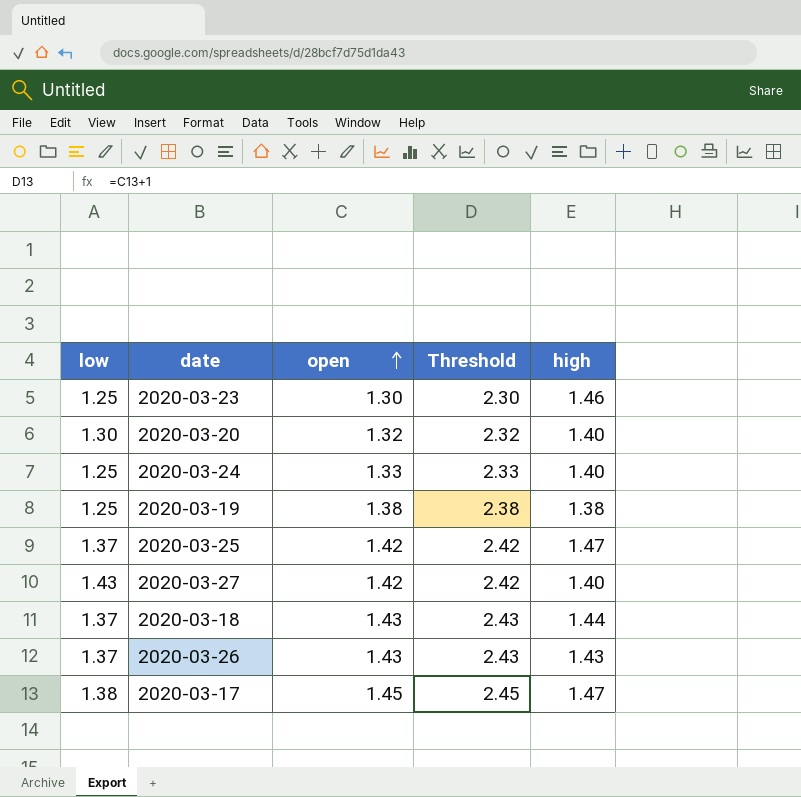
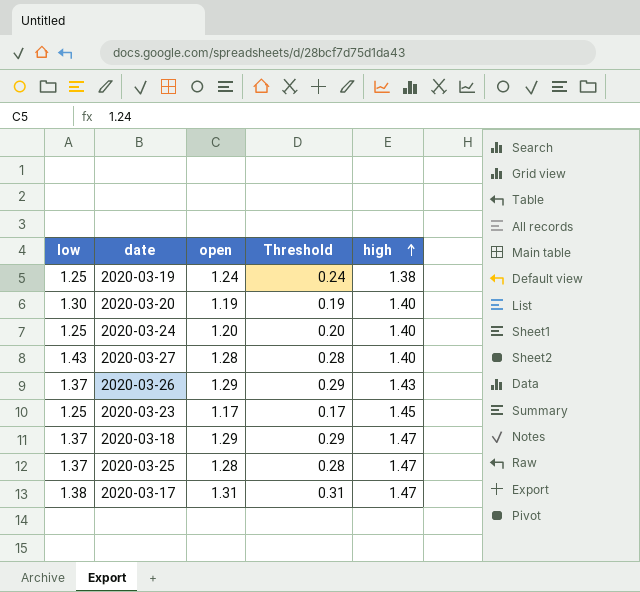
row order: open ascending -> high ascending
column Threshold | formula: [open] + 1 -> [open] - 1
2020-03-19 | open: 1.38 -> 1.24
2020-03-20 | open: 1.32 -> 1.19
2020-03-24 | open: 1.33 -> 1.20
2020-03-27 | open: 1.42 -> 1.28
2020-03-26 | open: 1.43 -> 1.29
2020-03-23 | open: 1.30 -> 1.17
2020-03-23 | high: 1.46 -> 1.45
2020-03-18 | open: 1.43 -> 1.29
2020-03-18 | high: 1.44 -> 1.47
2020-03-25 | open: 1.42 -> 1.28
2020-03-17 | open: 1.45 -> 1.31

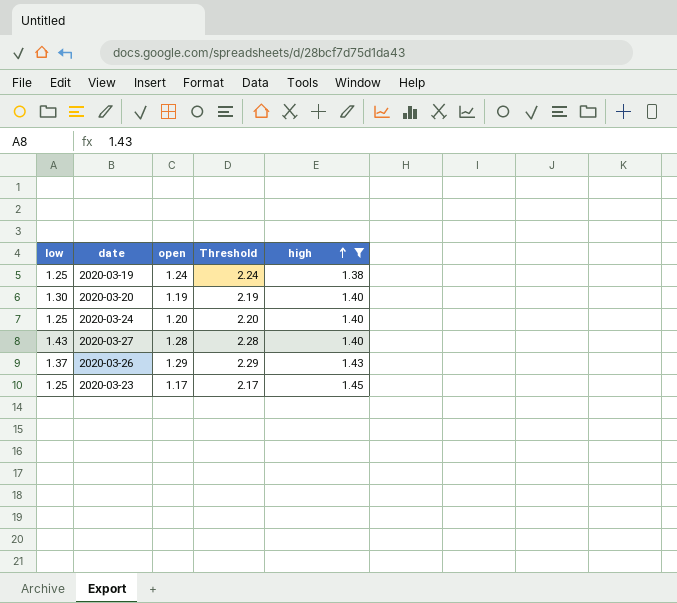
filter: none -> high != 1.47
column Threshold | formula: [open] - 1 -> [open] + 1

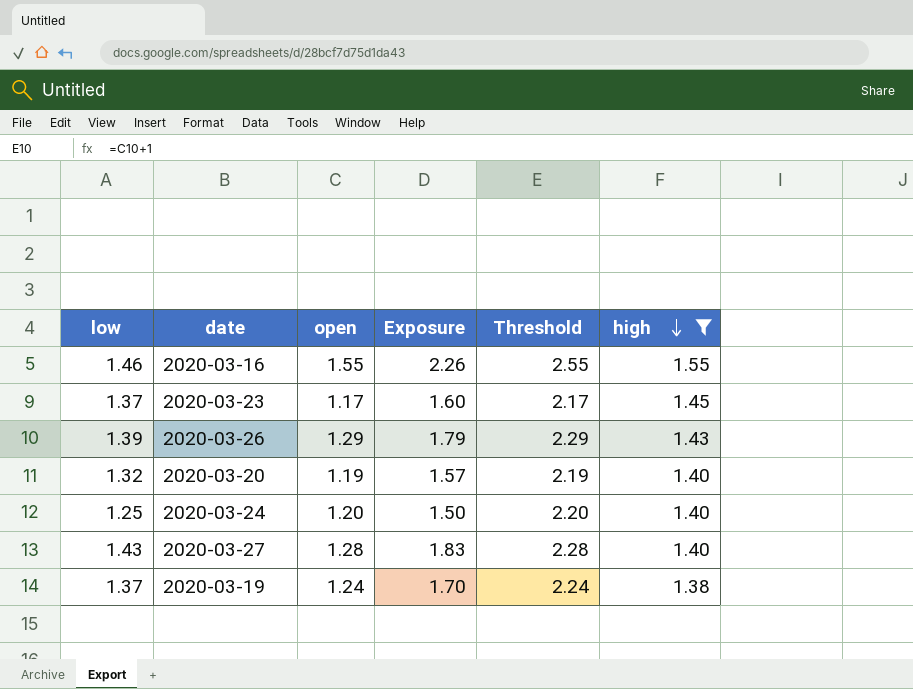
row order: high ascending -> high descending
column Exposure | formula: none -> [low] * [open]
row 2020-03-16: none -> 1.46 | 1.55 | 2.26 | 2.55 | 1.55
2020-03-23 | low: 1.25 -> 1.37
2020-03-26 | low: 1.37 -> 1.39
2020-03-20 | low: 1.30 -> 1.32
2020-03-19 | low: 1.25 -> 1.37

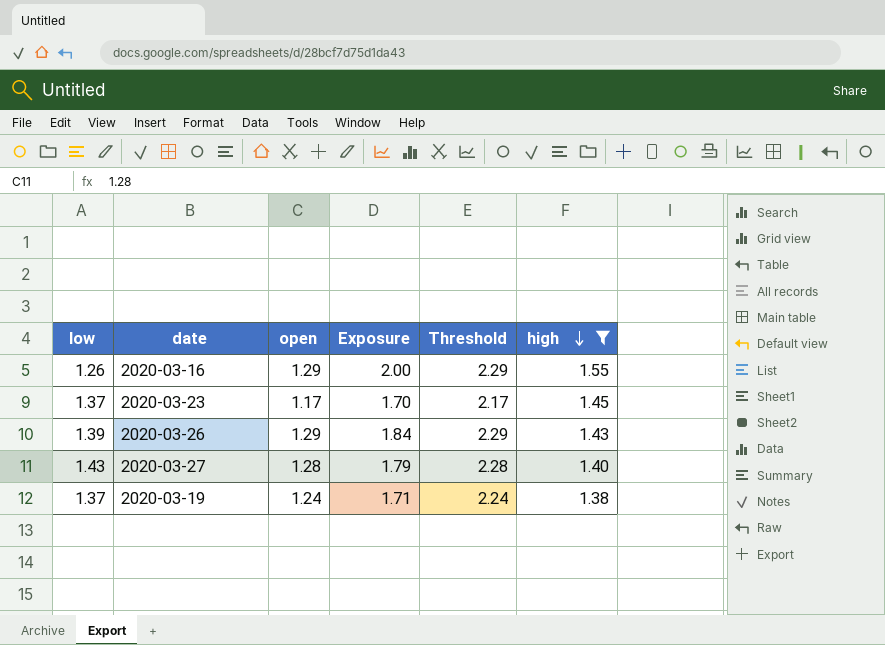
column Exposure | formula: [low] * [open] -> [open] * [high]
row 2020-03-20: 1.32 | 1.19 | 1.57 | 2.19 | 1.40 -> none
row 2020-03-24: 1.25 | 1.20 | 1.50 | 2.20 | 1.40 -> none
2020-03-16 | low: 1.46 -> 1.26
2020-03-16 | open: 1.55 -> 1.29
2020-03-16 | Threshold: 2.55 -> 2.29

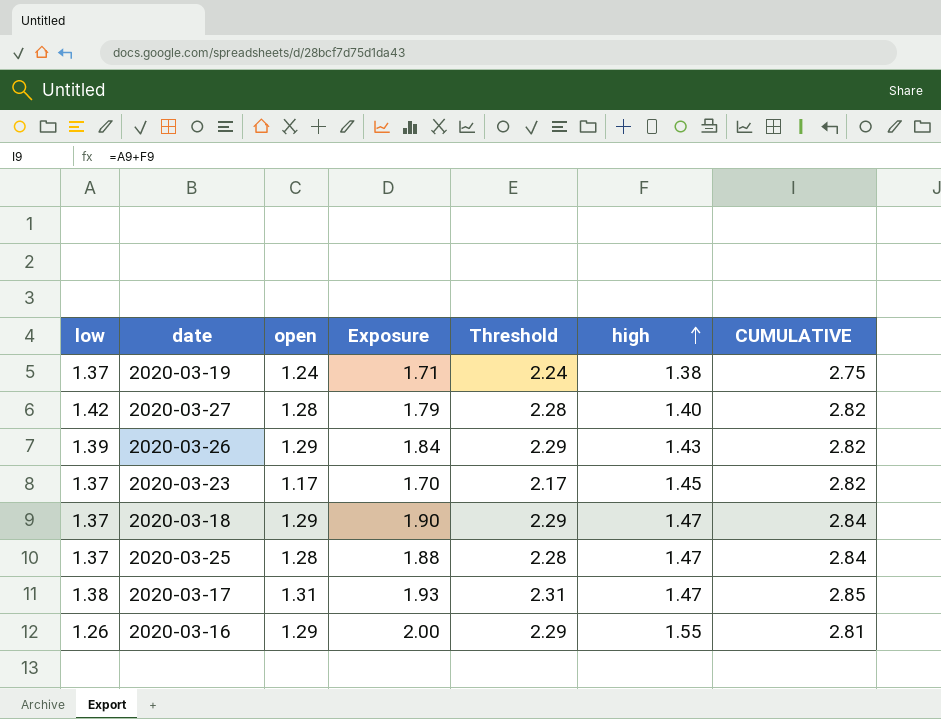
filter: high != 1.47 -> none
row order: high descending -> high ascending
column CUMULATIVE | formula: none -> [low] + [high]
2020-03-27 | low: 1.43 -> 1.42

